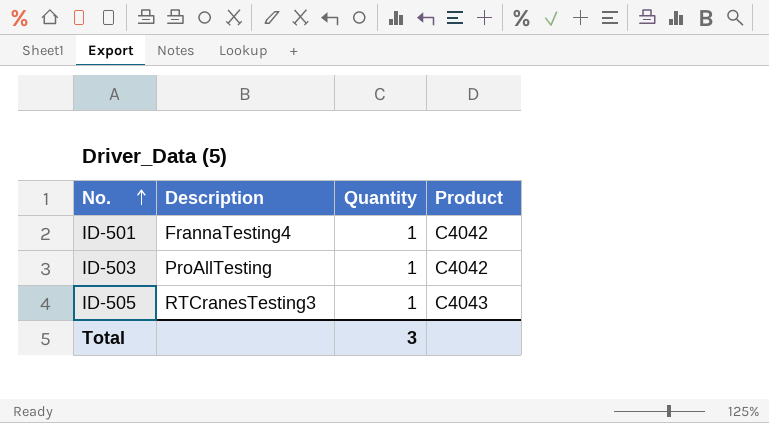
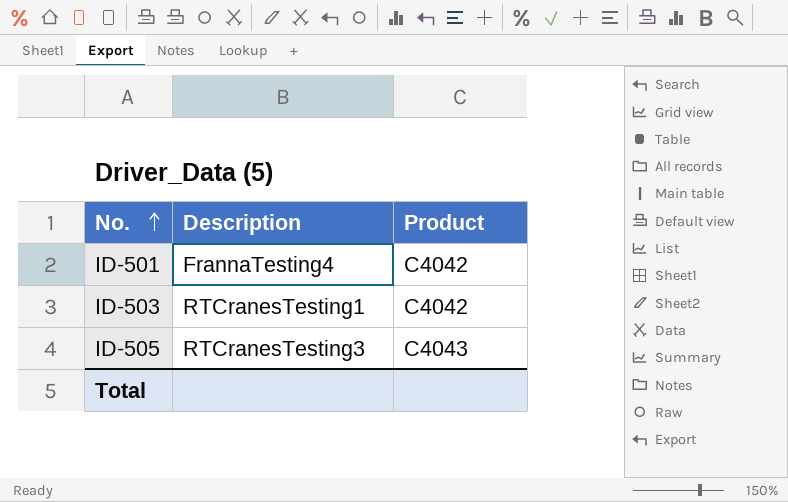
column Quantity | position: 3 -> none
ID-503 | Description: ProAllTesting -> RTCranesTesting1

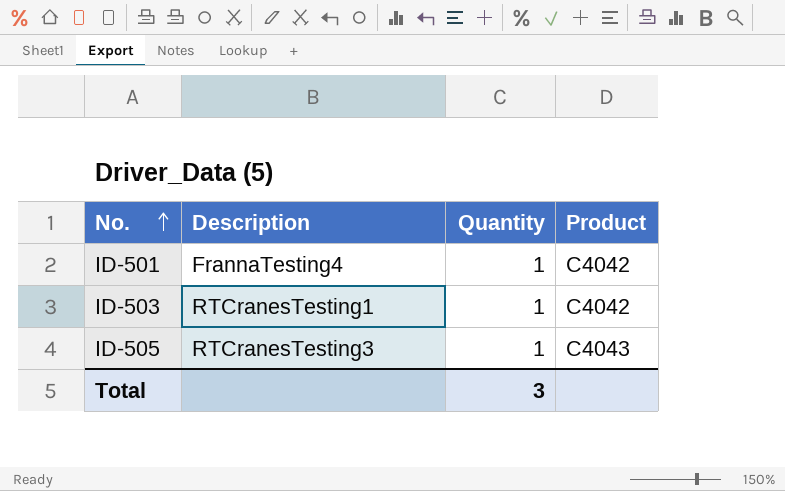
column Quantity | position: none -> 3

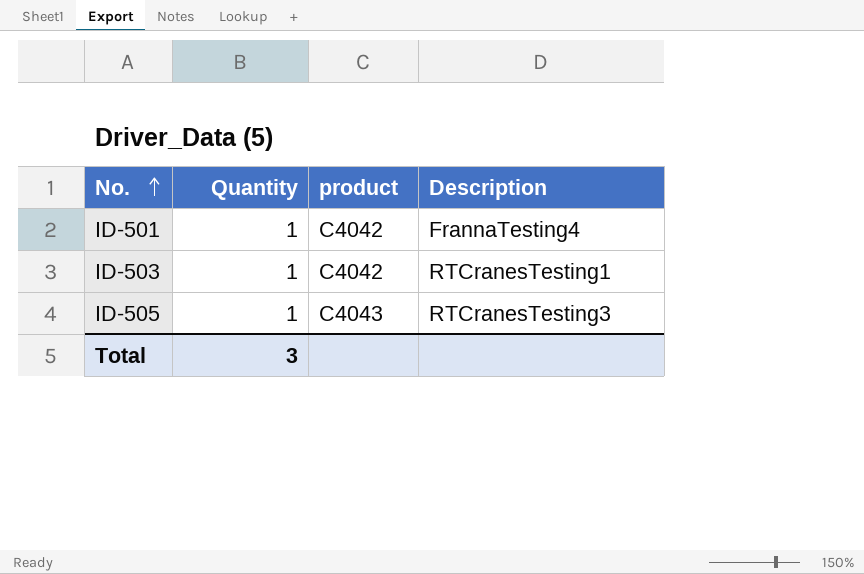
column name: Product -> product
column Description | position: 2 -> 4

